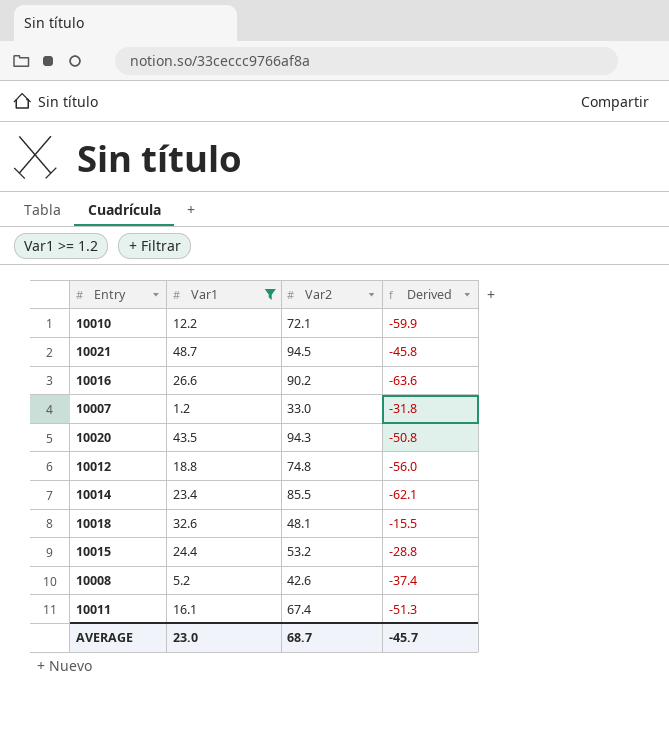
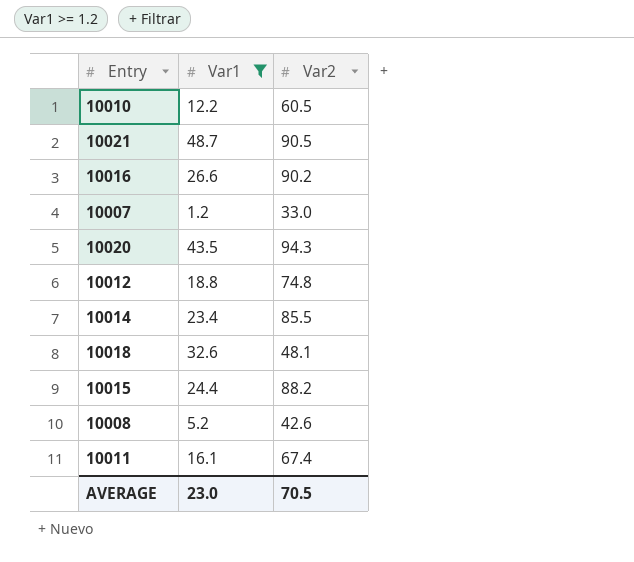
column Derived | formula: [Var1] - [Var2] -> none
10010 | Var2: 72.1 -> 60.5
10021 | Var2: 94.5 -> 90.5
10015 | Var2: 53.2 -> 88.2
AVERAGE | Var2: 68.7 -> 70.5

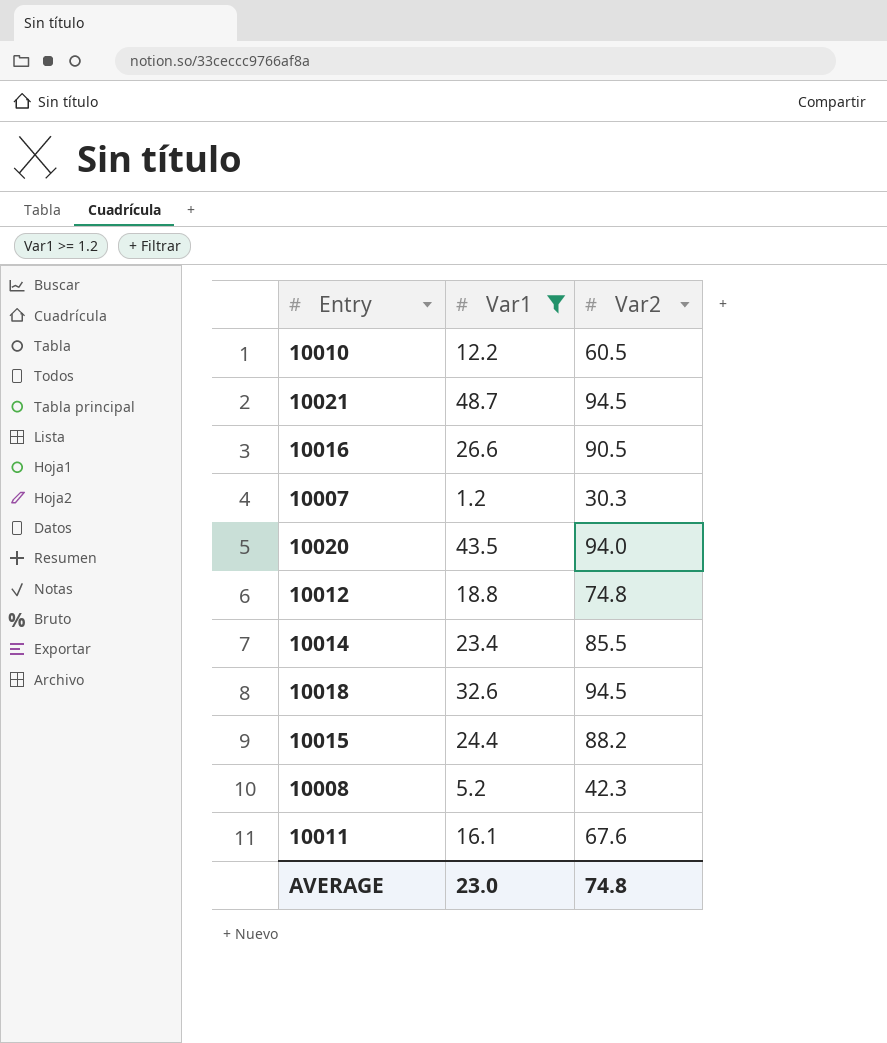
10021 | Var2: 90.5 -> 94.5
10016 | Var2: 90.2 -> 90.5
10007 | Var2: 33.0 -> 30.3
10020 | Var2: 94.3 -> 94.0
10018 | Var2: 48.1 -> 94.5
10008 | Var2: 42.6 -> 42.3
10011 | Var2: 67.4 -> 67.6
AVERAGE | Var2: 70.5 -> 74.8

